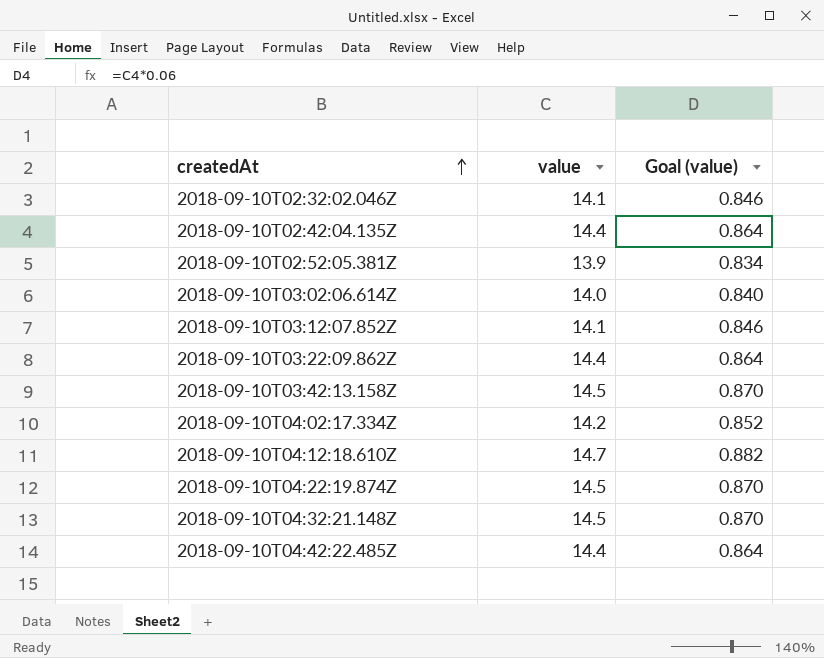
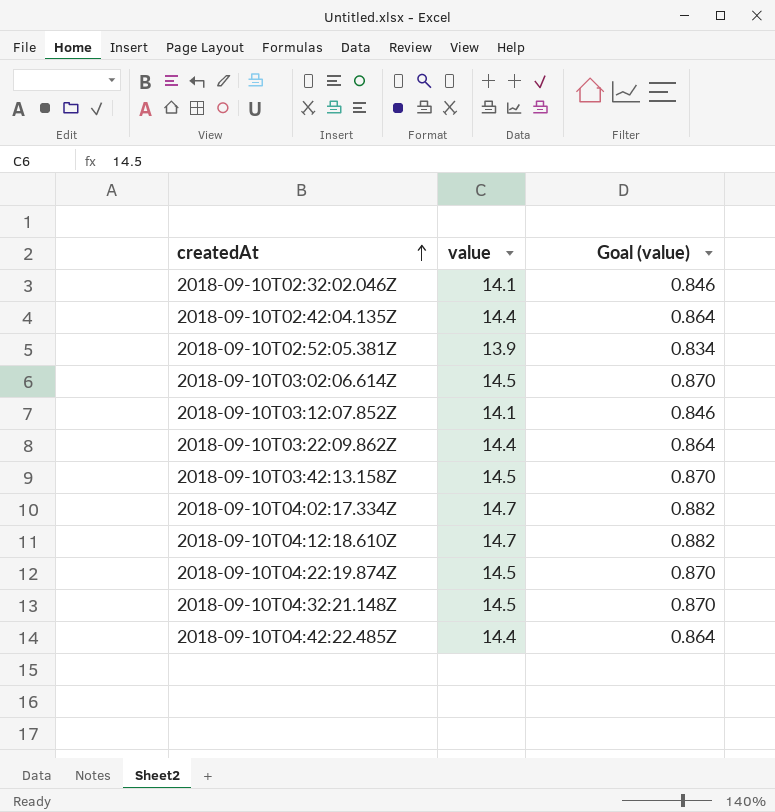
2018-09-10T03:02:06.614Z | value: 14.0 -> 14.5
2018-09-10T03:02:06.614Z | Goal (value): 0.840 -> 0.870
2018-09-10T04:02:17.334Z | value: 14.2 -> 14.7
2018-09-10T04:02:17.334Z | Goal (value): 0.852 -> 0.882

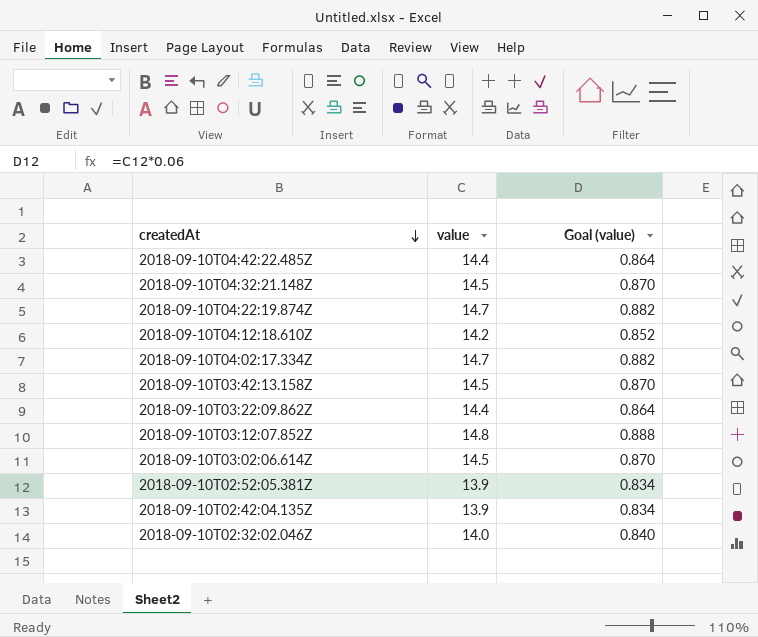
row order: createdAt ascending -> createdAt descending
2018-09-10T04:22:19.874Z | value: 14.5 -> 14.7
2018-09-10T04:22:19.874Z | Goal (value): 0.870 -> 0.882
2018-09-10T04:12:18.610Z | value: 14.7 -> 14.2
2018-09-10T04:12:18.610Z | Goal (value): 0.882 -> 0.852
2018-09-10T03:12:07.852Z | value: 14.1 -> 14.8
2018-09-10T03:12:07.852Z | Goal (value): 0.846 -> 0.888
2018-09-10T02:42:04.135Z | value: 14.4 -> 13.9
2018-09-10T02:42:04.135Z | Goal (value): 0.864 -> 0.834
2018-09-10T02:32:02.046Z | value: 14.1 -> 14.0
2018-09-10T02:32:02.046Z | Goal (value): 0.846 -> 0.840

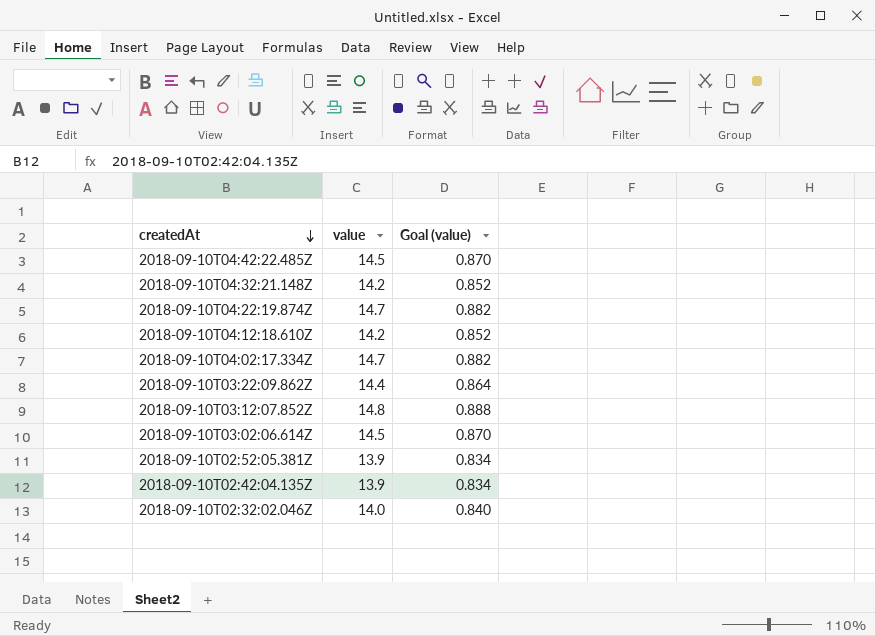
row 2018-09-10T03:42:13.158Z: 14.5 | 0.870 -> none
2018-09-10T04:42:22.485Z | value: 14.4 -> 14.5
2018-09-10T04:42:22.485Z | Goal (value): 0.864 -> 0.870
2018-09-10T04:32:21.148Z | value: 14.5 -> 14.2
2018-09-10T04:32:21.148Z | Goal (value): 0.870 -> 0.852

